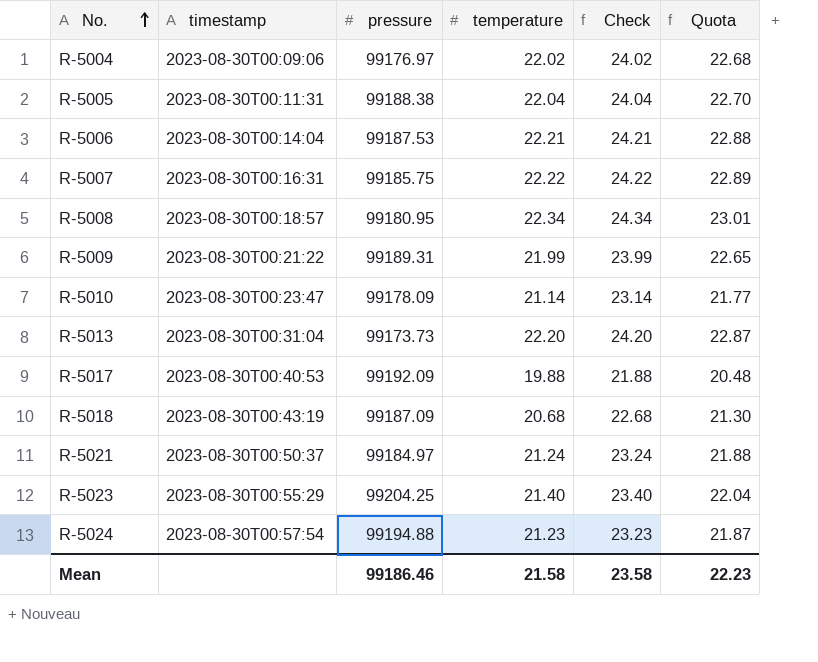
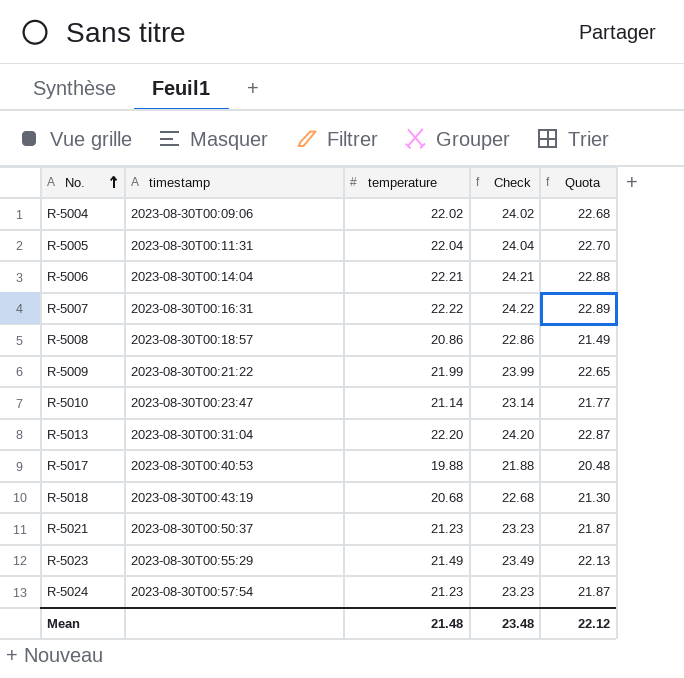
column pressure | position: 3 -> none
R-5008 | temperature: 22.34 -> 20.86
R-5008 | Check: 24.34 -> 22.86
R-5008 | Quota: 23.01 -> 21.49
R-5021 | temperature: 21.24 -> 21.23
R-5021 | Check: 23.24 -> 23.23
R-5021 | Quota: 21.88 -> 21.87
R-5023 | temperature: 21.40 -> 21.49
R-5023 | Check: 23.40 -> 23.49
R-5023 | Quota: 22.04 -> 22.13
Mean | temperature: 21.58 -> 21.48
Mean | Check: 23.58 -> 23.48
Mean | Quota: 22.23 -> 22.12

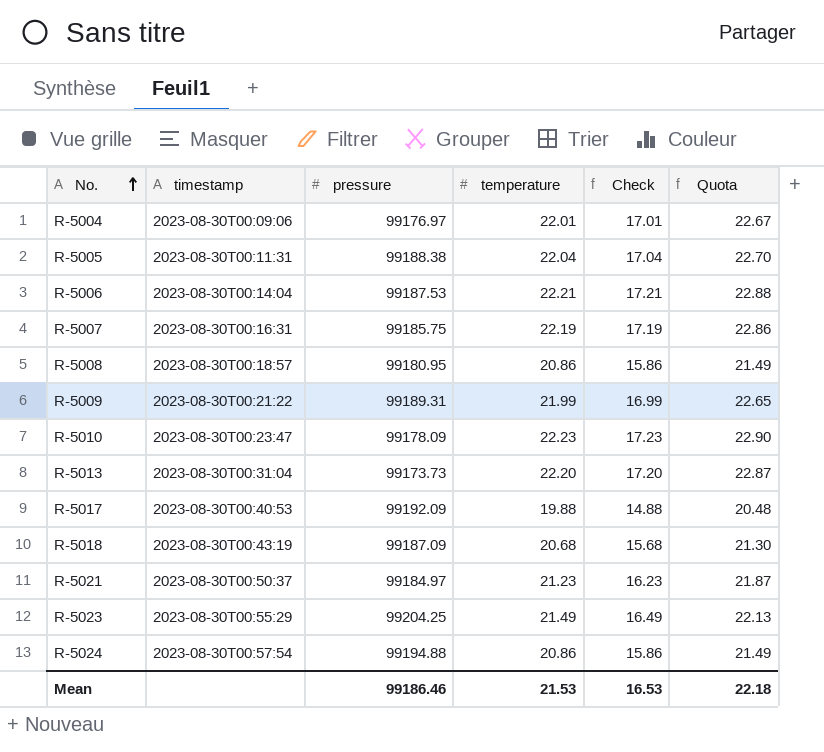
column pressure | position: none -> 3
column Check | formula: [temperature] + 2 -> [temperature] - 5
R-5004 | temperature: 22.02 -> 22.01
R-5004 | Quota: 22.68 -> 22.67
R-5007 | temperature: 22.22 -> 22.19
R-5007 | Quota: 22.89 -> 22.86
R-5010 | temperature: 21.14 -> 22.23
R-5010 | Quota: 21.77 -> 22.90
R-5024 | temperature: 21.23 -> 20.86
R-5024 | Quota: 21.87 -> 21.49
Mean | temperature: 21.48 -> 21.53
Mean | Check: 23.48 -> 16.53
Mean | Quota: 22.12 -> 22.18

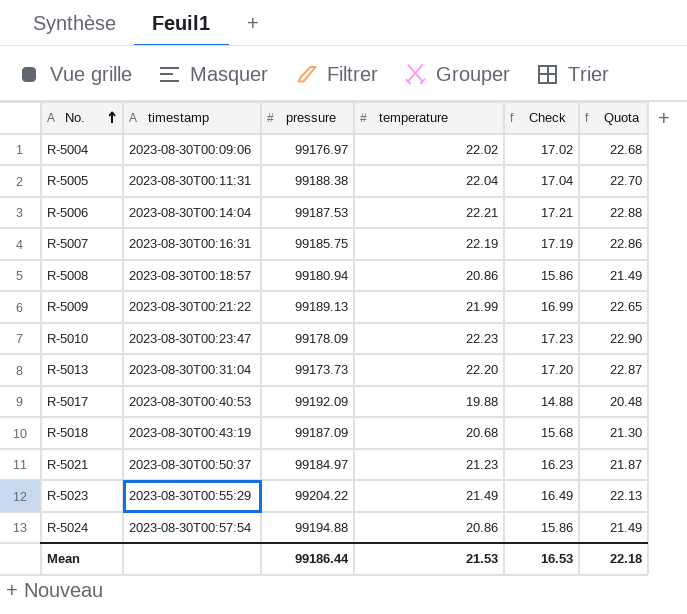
R-5004 | temperature: 22.01 -> 22.02
R-5004 | Check: 17.01 -> 17.02
R-5004 | Quota: 22.67 -> 22.68
R-5008 | pressure: 99180.95 -> 99180.94
R-5009 | pressure: 99189.31 -> 99189.13
R-5023 | pressure: 99204.25 -> 99204.22
Mean | pressure: 99186.46 -> 99186.44

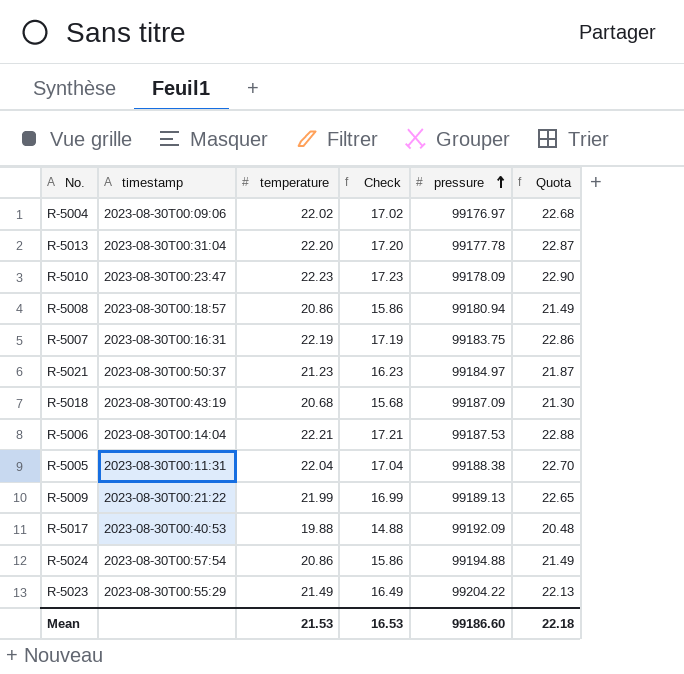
row order: No. ascending -> pressure ascending
column pressure | position: 3 -> 5
R-5013 | pressure: 99173.73 -> 99177.78
R-5007 | pressure: 99185.75 -> 99183.75
Mean | pressure: 99186.44 -> 99186.60

